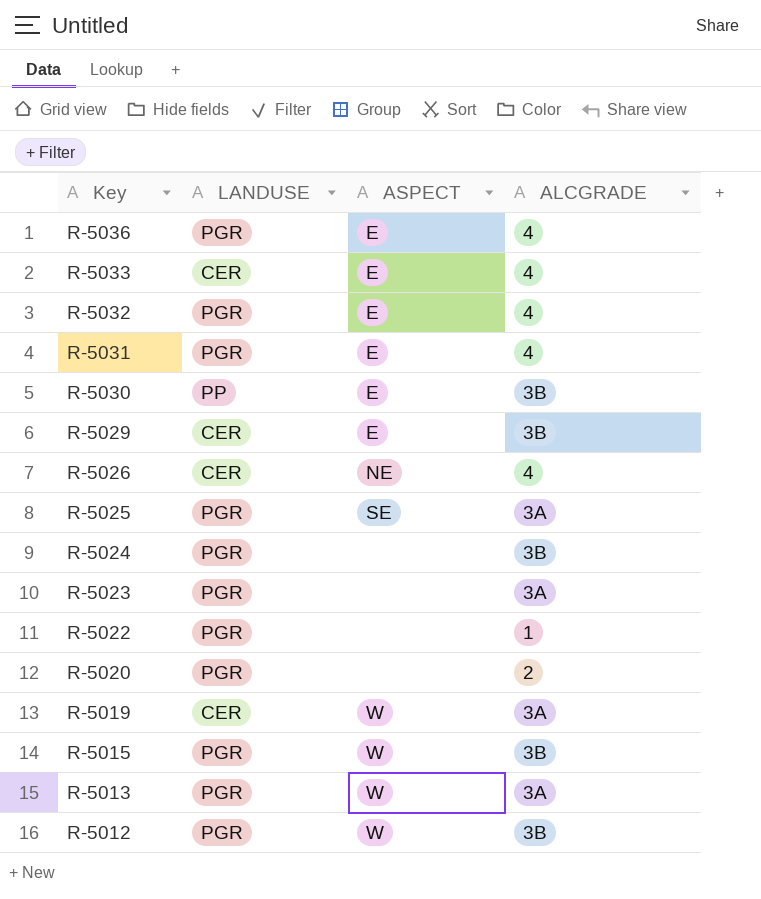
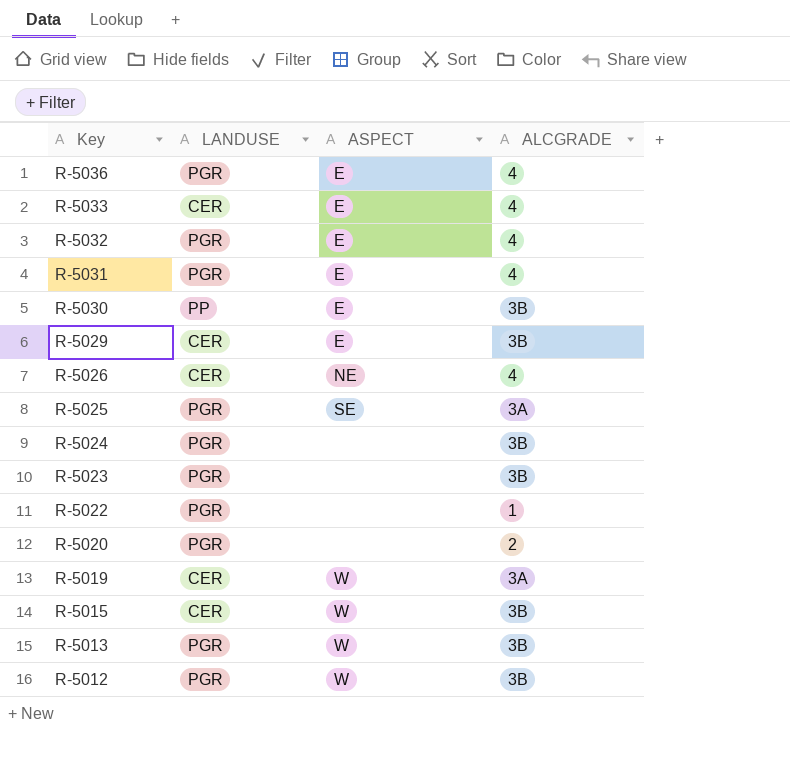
R-5023 | ALCGRADE: 3A -> 3B
R-5015 | LANDUSE: PGR -> CER
R-5013 | ALCGRADE: 3A -> 3B

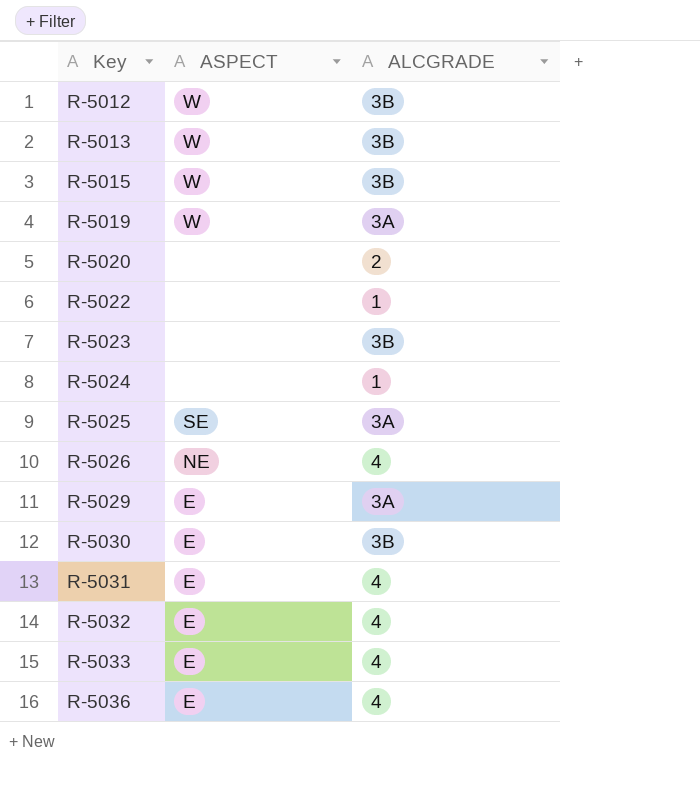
row order: Key descending -> Key ascending
column LANDUSE | position: 2 -> none
R-5024 | ALCGRADE: 3B -> 1
R-5029 | ALCGRADE: 3B -> 3A

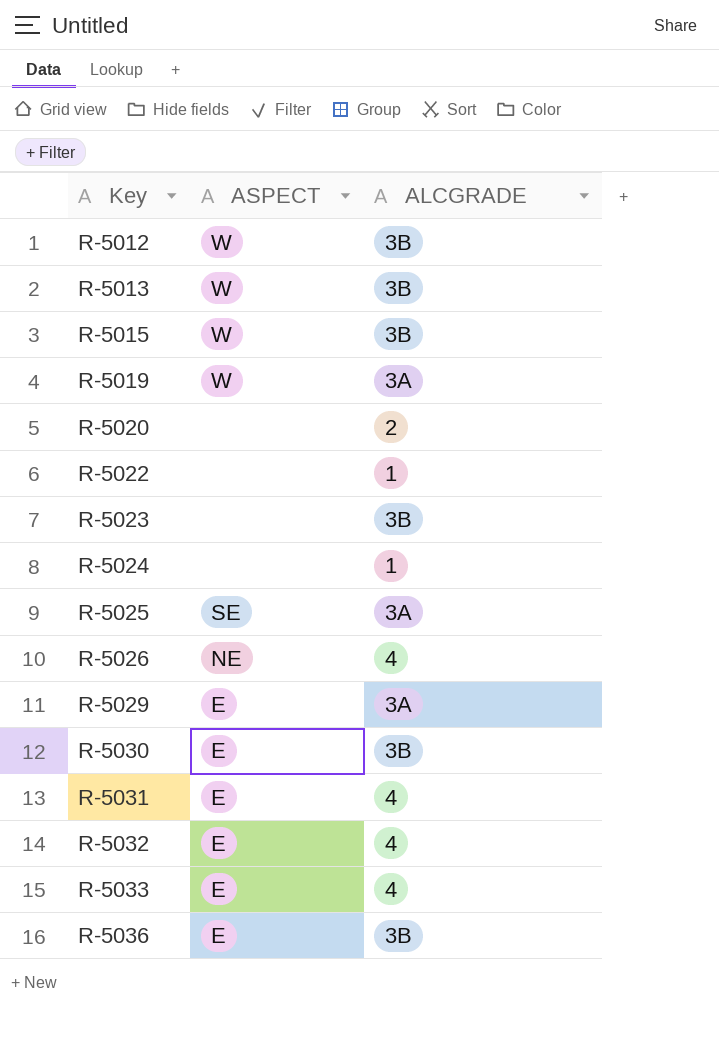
R-5036 | ALCGRADE: 4 -> 3B

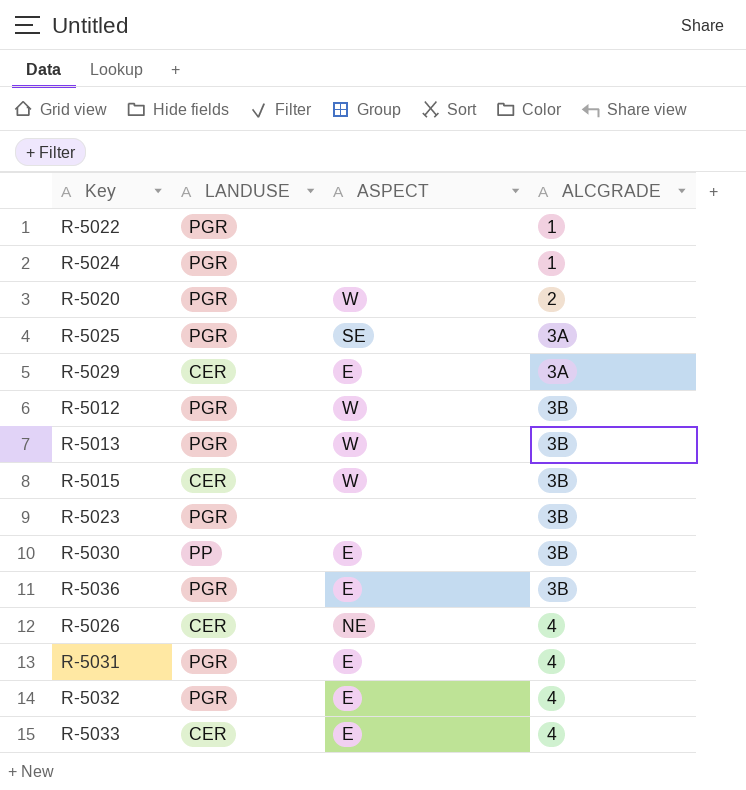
row order: Key ascending -> ALCGRADE ascending
column LANDUSE | position: none -> 2
row R-5019: W | 3A -> none
R-5020 | ASPECT: none -> W

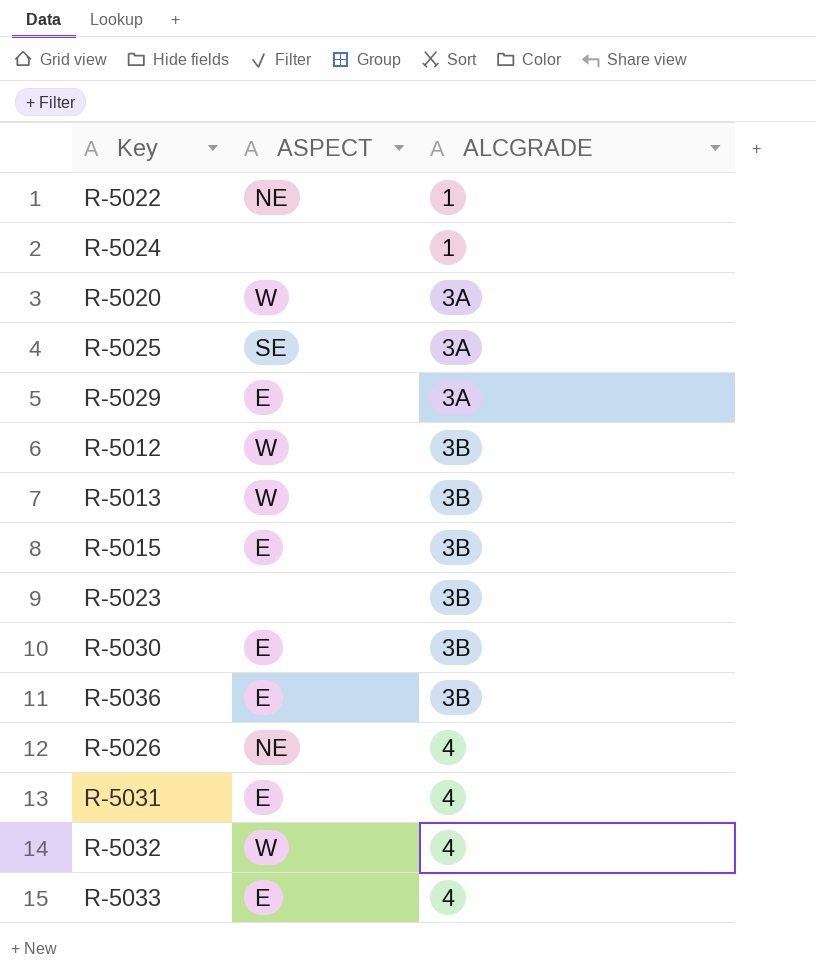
column LANDUSE | position: 2 -> none
R-5022 | ASPECT: none -> NE
R-5020 | ALCGRADE: 2 -> 3A
R-5015 | ASPECT: W -> E
R-5032 | ASPECT: E -> W

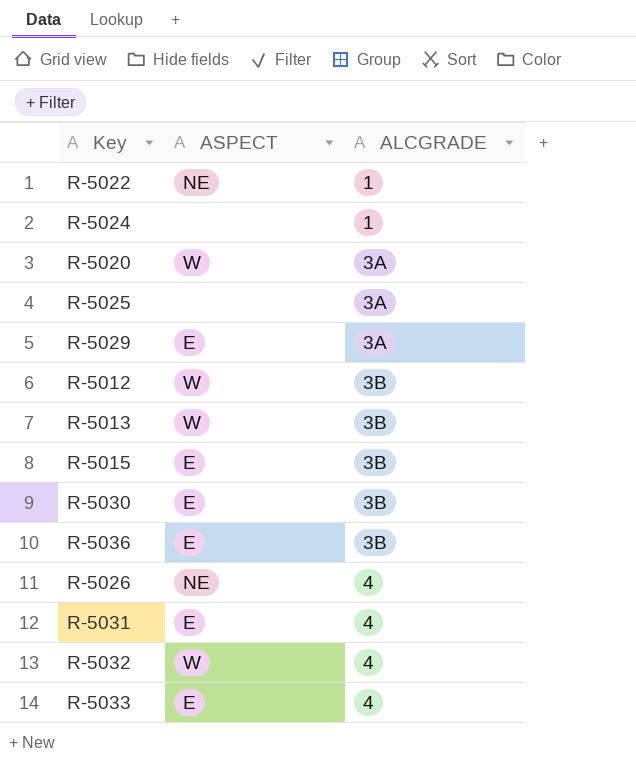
row R-5023: none | 3B -> none
R-5025 | ASPECT: SE -> none

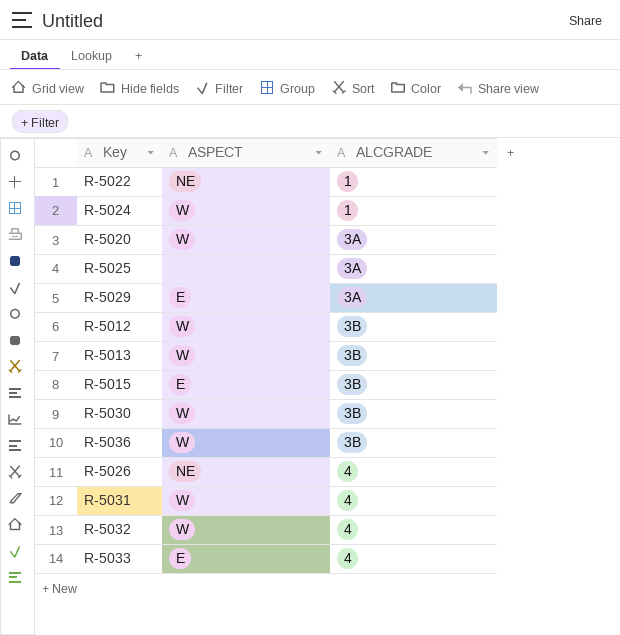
R-5024 | ASPECT: none -> W
R-5030 | ASPECT: E -> W
R-5036 | ASPECT: E -> W
R-5031 | ASPECT: E -> W

